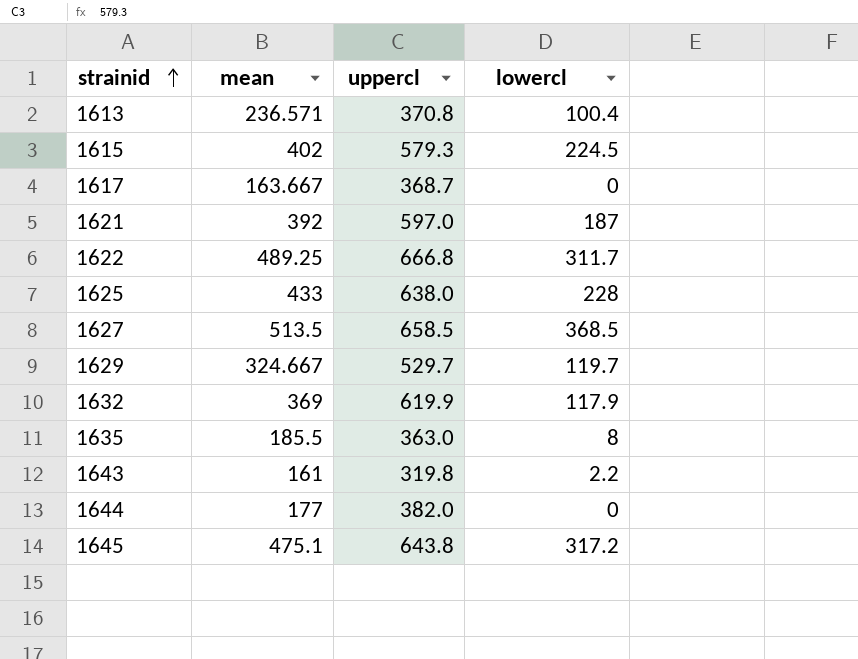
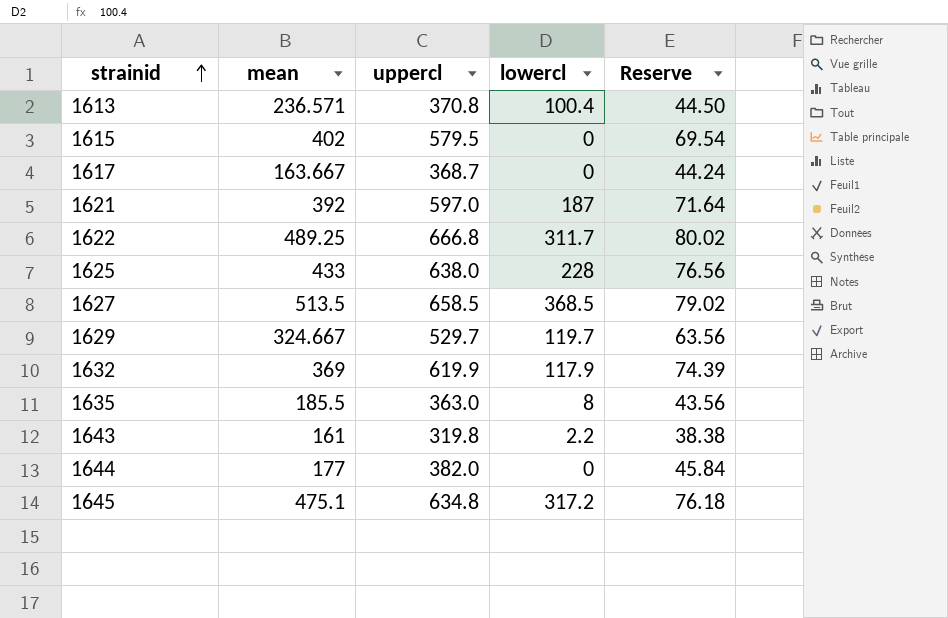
column Reserve | formula: none -> [uppercl] * 0.12
1615 | uppercl: 579.3 -> 579.5
1615 | lowercl: 224.5 -> 0
1645 | uppercl: 643.8 -> 634.8

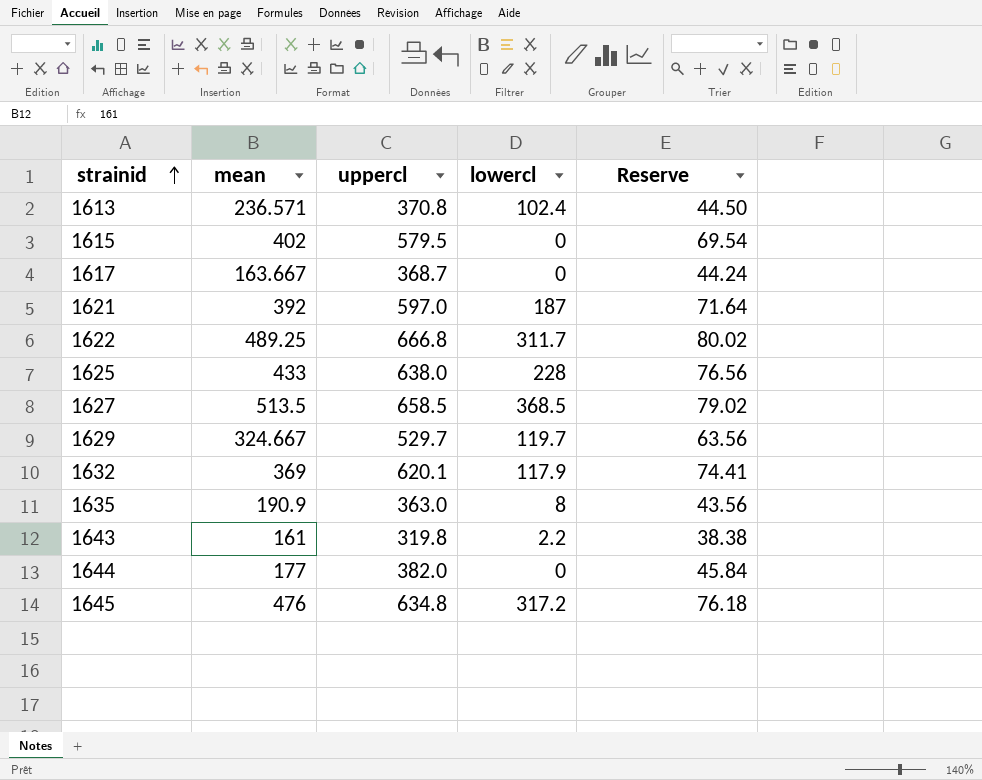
1613 | lowercl: 100.4 -> 102.4
1632 | uppercl: 619.9 -> 620.1
1632 | Reserve: 74.39 -> 74.41
1635 | mean: 185.5 -> 190.9
1645 | mean: 475.1 -> 476

